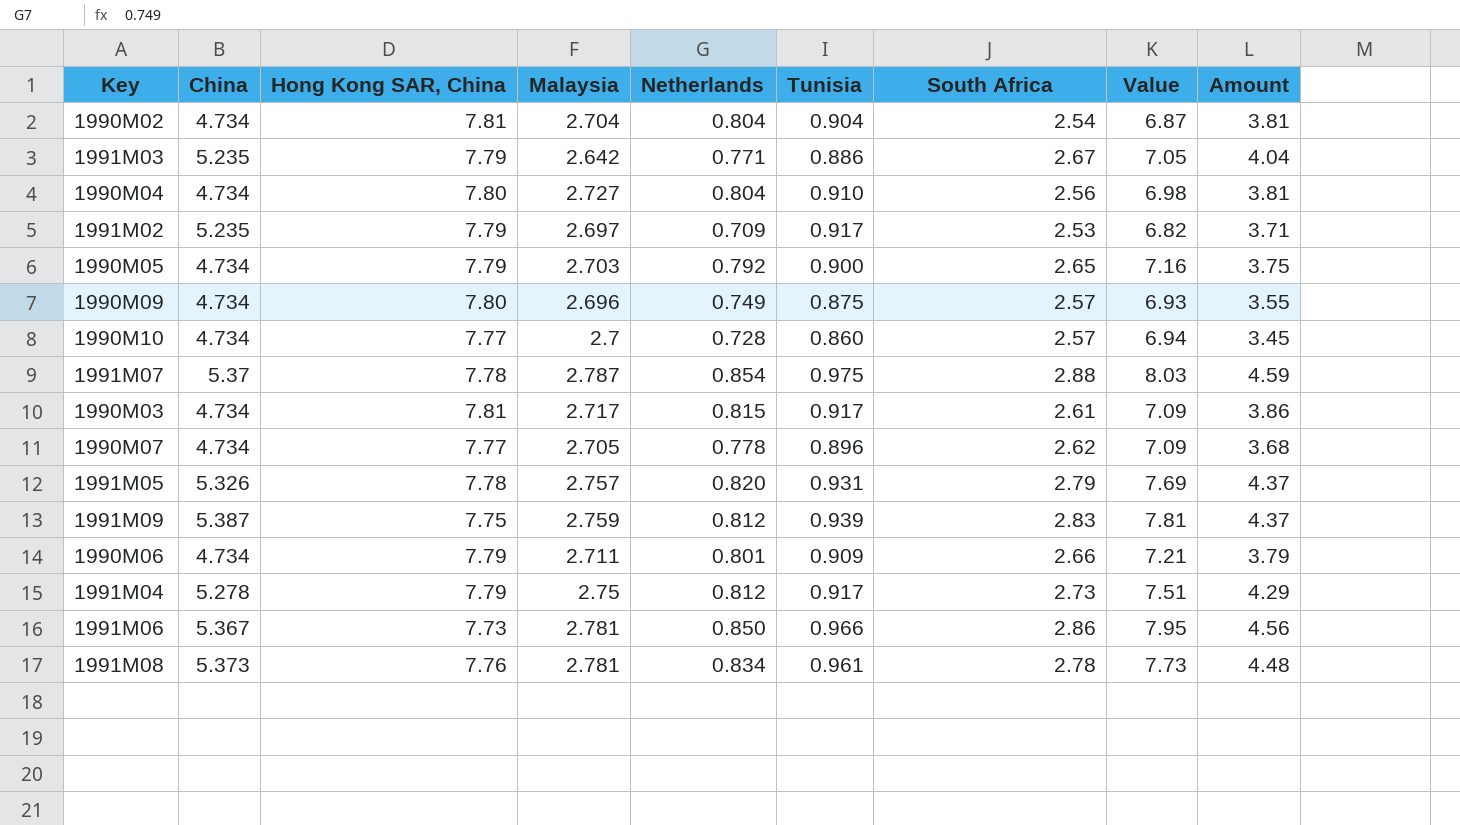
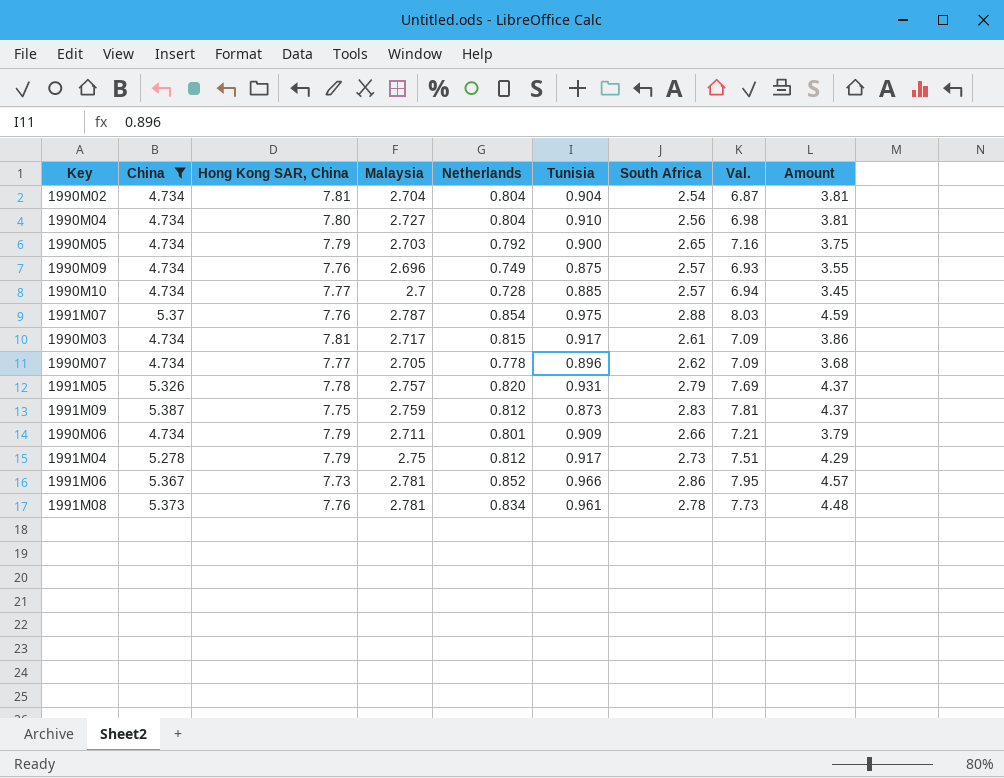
filter: none -> China != 5.235
column name: Value -> Val.
1990M09 | Hong Kong SAR, China: 7.80 -> 7.76
1990M10 | Tunisia: 0.860 -> 0.885
1991M07 | Hong Kong SAR, China: 7.78 -> 7.76
1991M09 | Tunisia: 0.939 -> 0.873
1991M06 | Netherlands: 0.850 -> 0.852
1991M06 | Amount: 4.56 -> 4.57

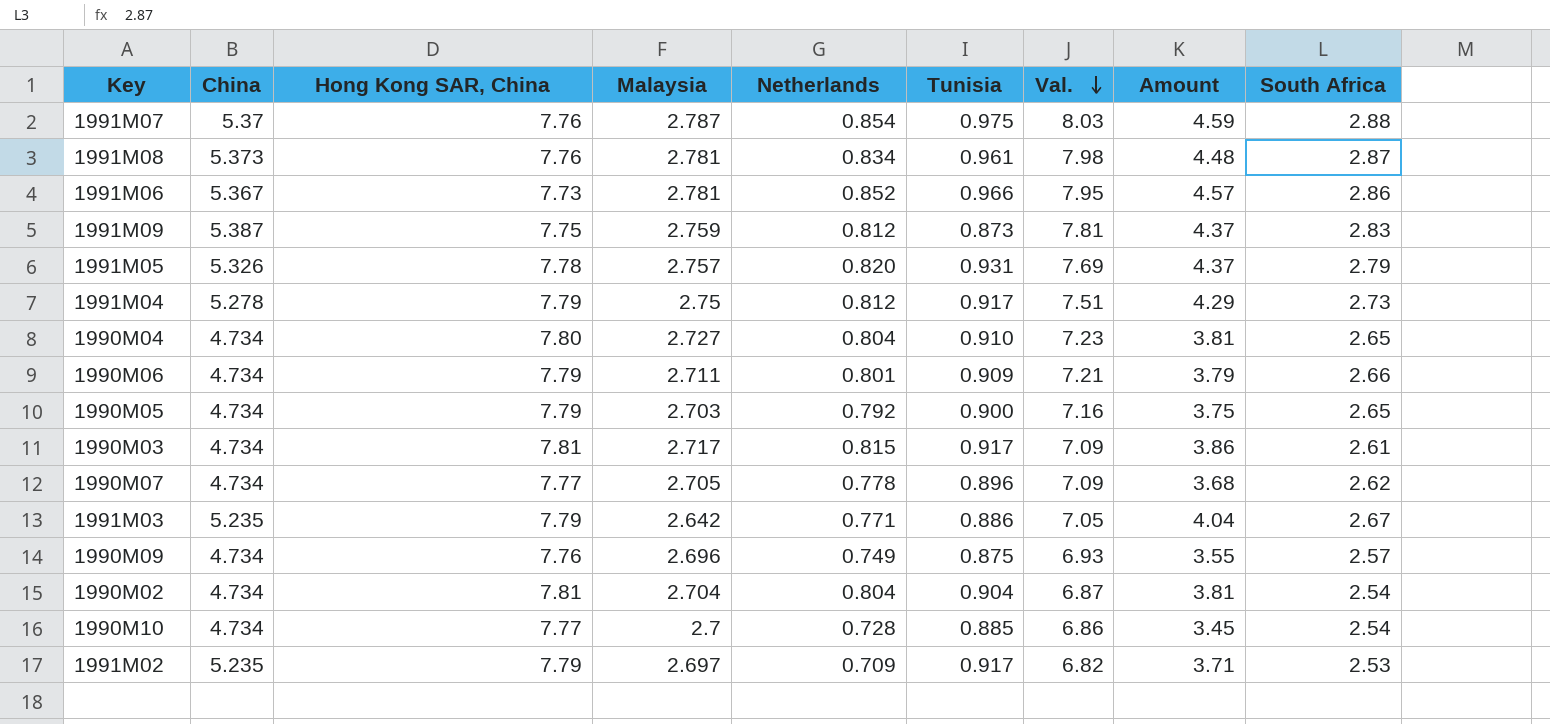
filter: China != 5.235 -> none
row order: none -> Val. descending
column South Africa | position: 7 -> 9
1991M08 | Val.: 7.73 -> 7.98
1991M08 | South Africa: 2.78 -> 2.87
1990M04 | Val.: 6.98 -> 7.23
1990M04 | South Africa: 2.56 -> 2.65
1990M10 | Val.: 6.94 -> 6.86
1990M10 | South Africa: 2.57 -> 2.54

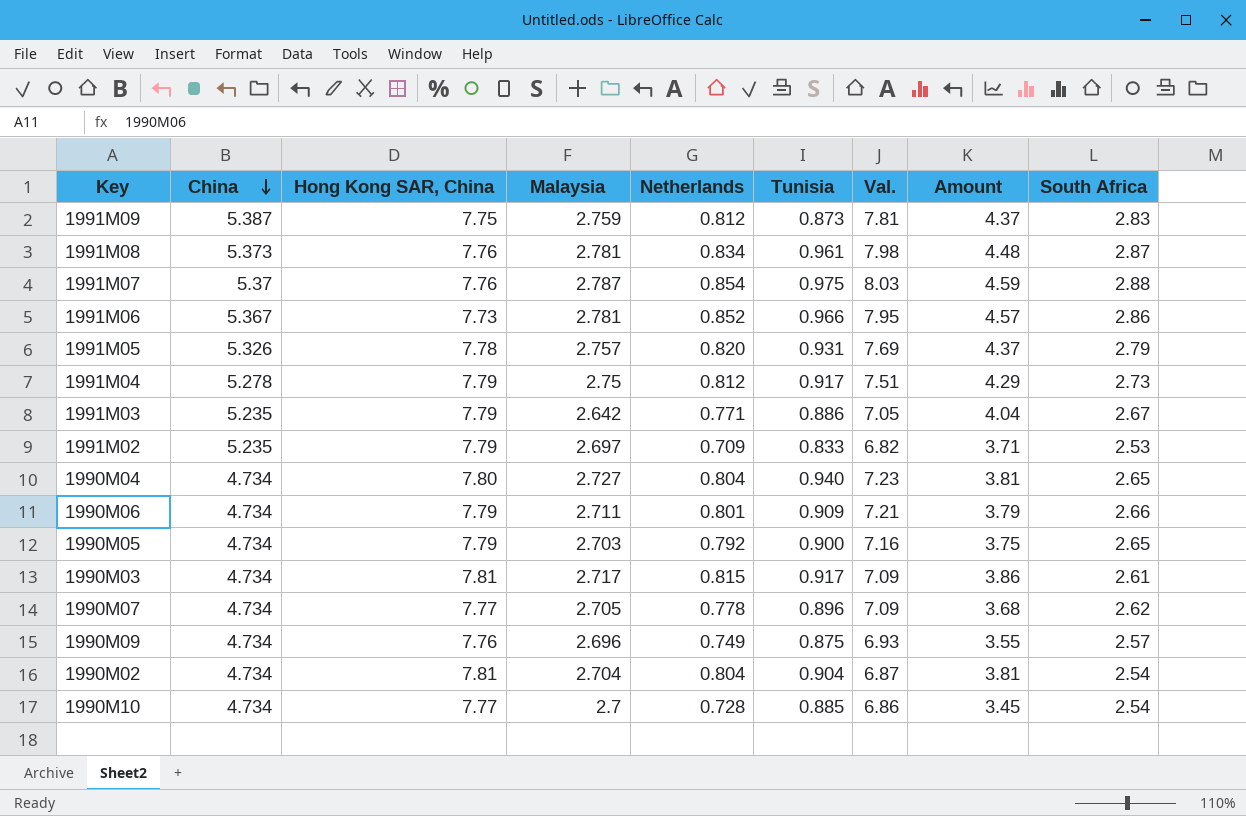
row order: Val. descending -> China descending
1991M02 | Tunisia: 0.917 -> 0.833
1990M04 | Tunisia: 0.910 -> 0.940

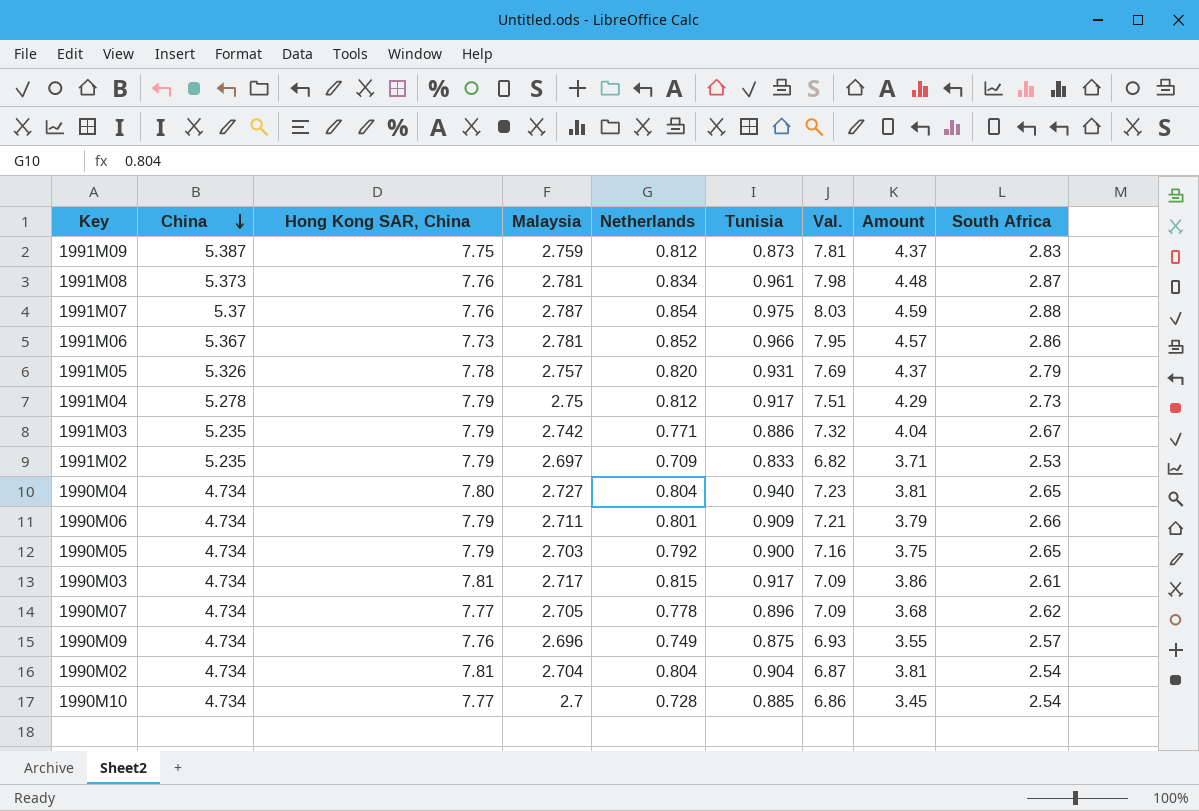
1991M03 | Malaysia: 2.642 -> 2.742
1991M03 | Val.: 7.05 -> 7.32

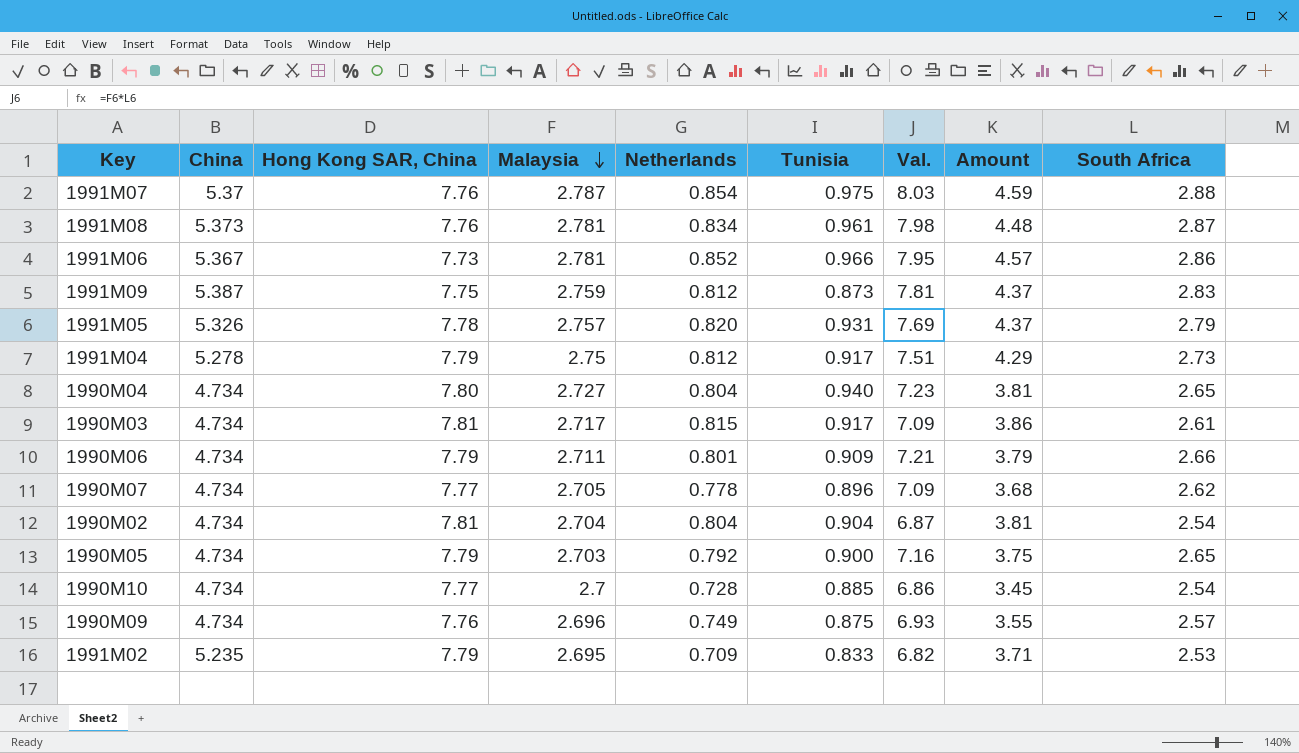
row order: China descending -> Malaysia descending
row 1991M03: 5.235 | 7.79 | 2.742 | 0.771 | 0.886 | 7.32 | 4.04 | 2.67 -> none
1991M02 | Malaysia: 2.697 -> 2.695

